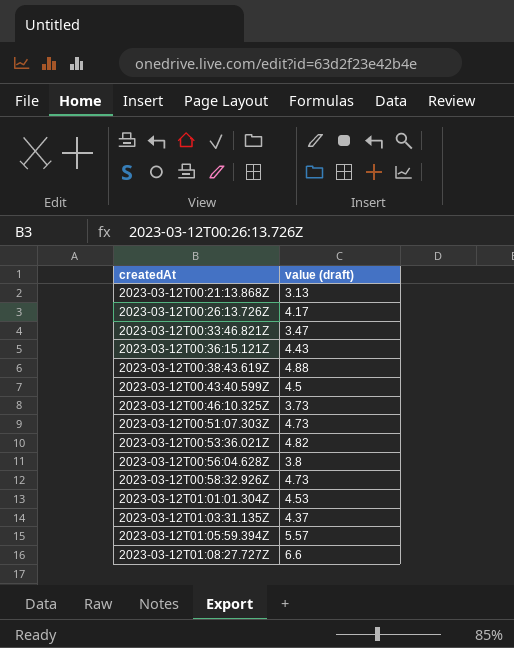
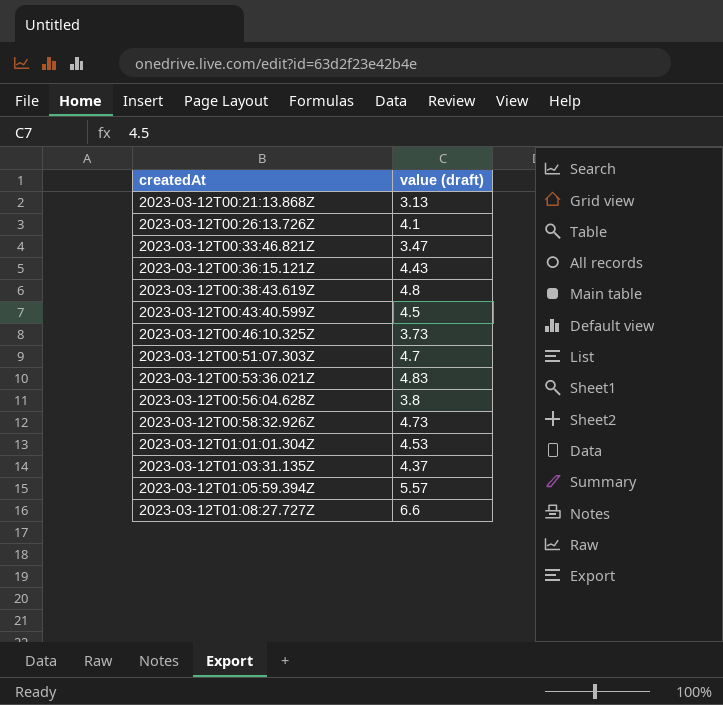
2023-03-12T00:26:13.726Z | value (draft): 4.17 -> 4.1
2023-03-12T00:38:43.619Z | value (draft): 4.88 -> 4.8
2023-03-12T00:51:07.303Z | value (draft): 4.73 -> 4.7
2023-03-12T00:53:36.021Z | value (draft): 4.82 -> 4.83

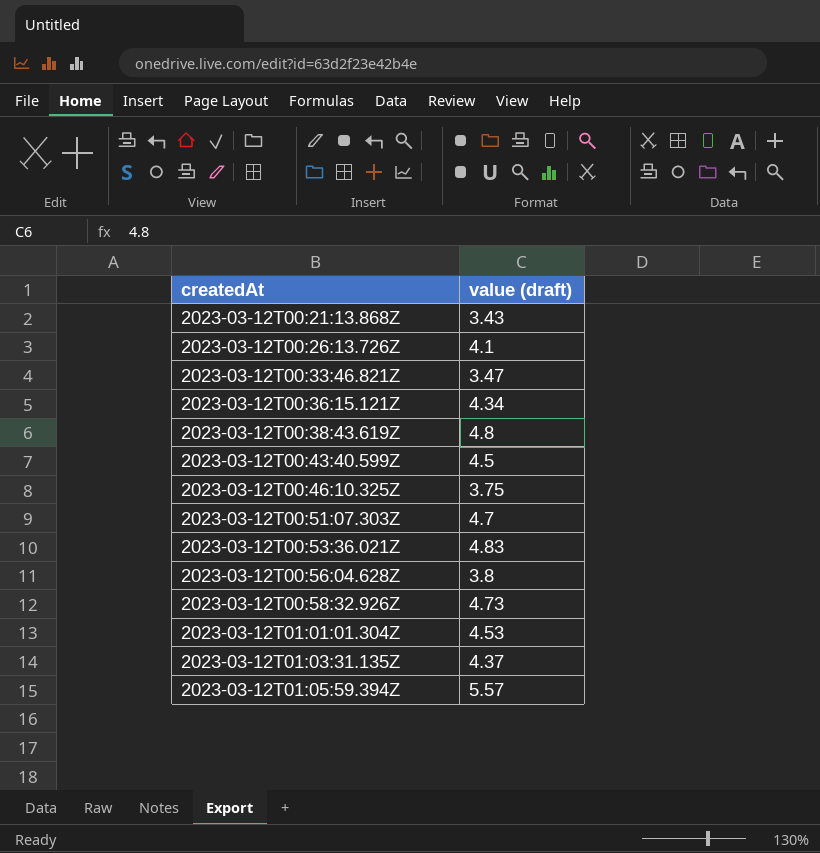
row 2023-03-12T01:08:27.727Z: 6.6 -> none
2023-03-12T00:21:13.868Z | value (draft): 3.13 -> 3.43
2023-03-12T00:36:15.121Z | value (draft): 4.43 -> 4.34
2023-03-12T00:46:10.325Z | value (draft): 3.73 -> 3.75

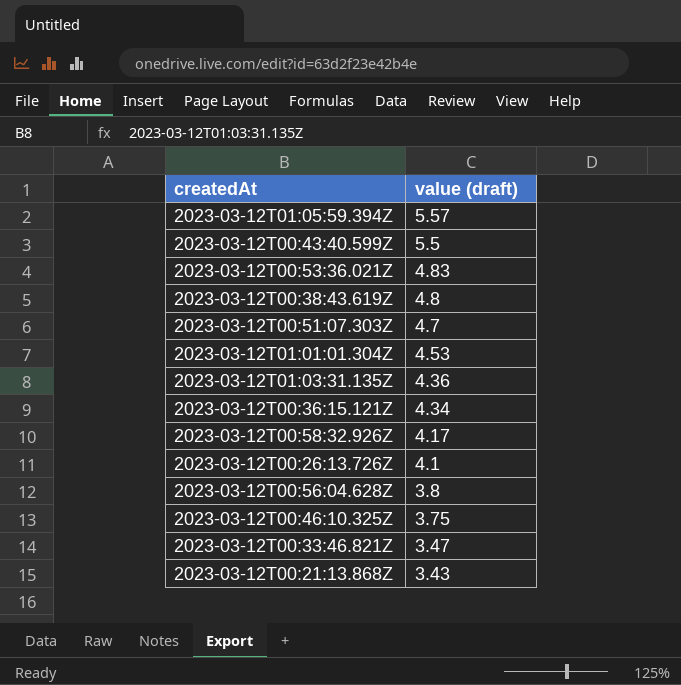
row order: createdAt ascending -> value (draft) descending
2023-03-12T00:43:40.599Z | value (draft): 4.5 -> 5.5
2023-03-12T01:03:31.135Z | value (draft): 4.37 -> 4.36
2023-03-12T00:58:32.926Z | value (draft): 4.73 -> 4.17

